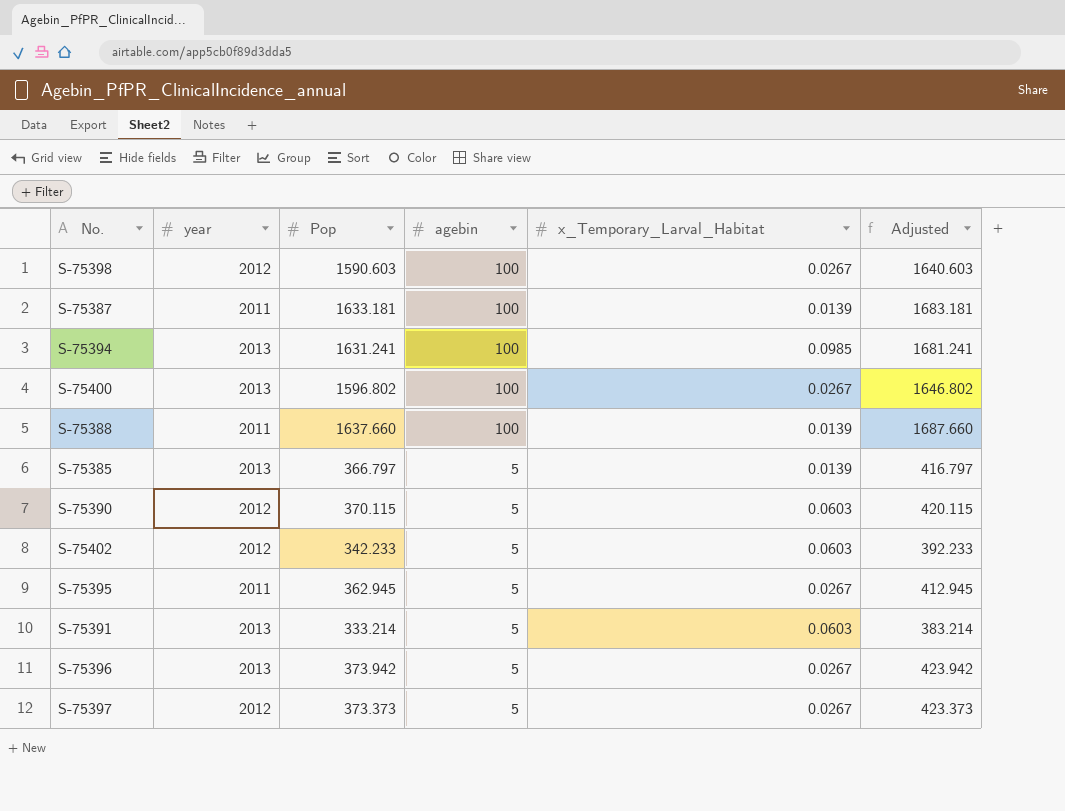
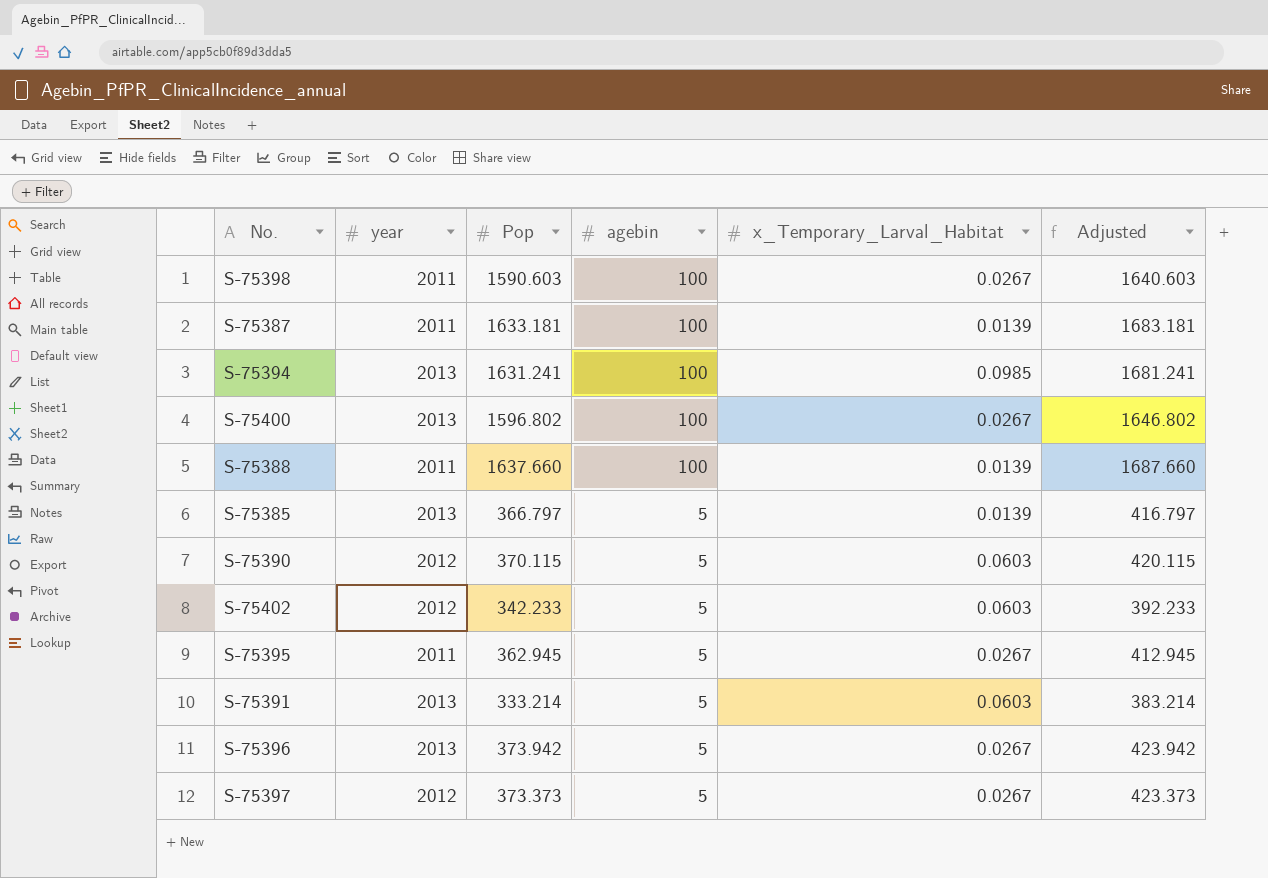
S-75398 | year: 2012 -> 2011

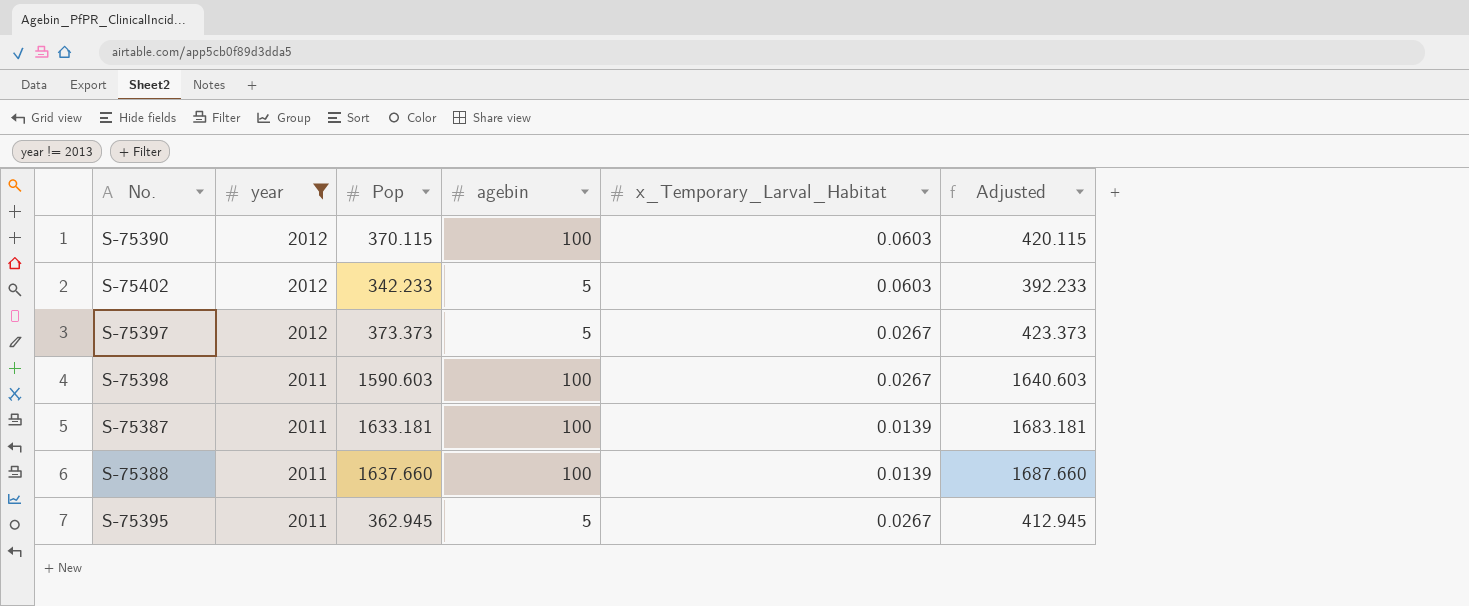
filter: none -> year != 2013
row order: agebin descending -> year descending
S-75390 | agebin: 5 -> 100

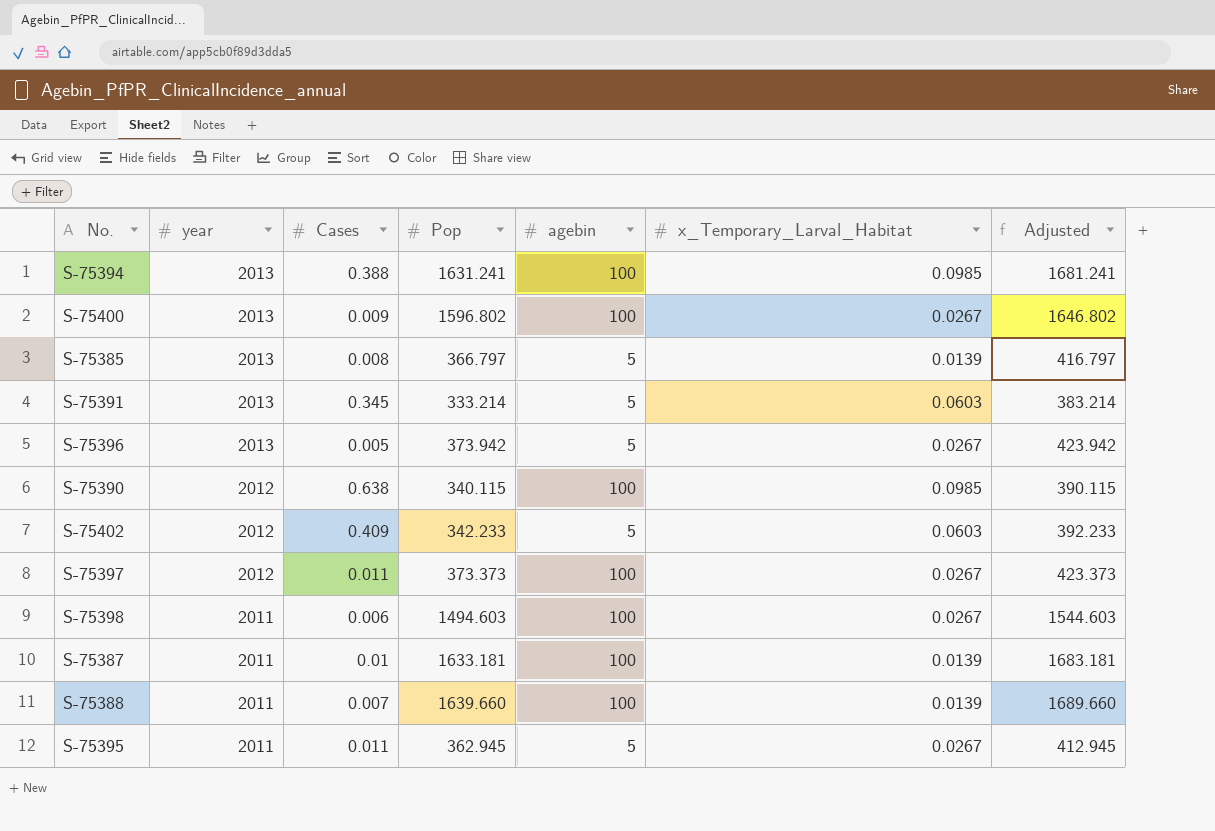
filter: year != 2013 -> none
column Cases | position: none -> 3
S-75390 | Pop: 370.115 -> 340.115
S-75390 | x_Temporary_Larval_Habitat: 0.0603 -> 0.0985
S-75390 | Adjusted: 420.115 -> 390.115
S-75397 | agebin: 5 -> 100
S-75398 | Pop: 1590.603 -> 1494.603
S-75398 | Adjusted: 1640.603 -> 1544.603
S-75388 | Pop: 1637.660 -> 1639.660
S-75388 | Adjusted: 1687.660 -> 1689.660

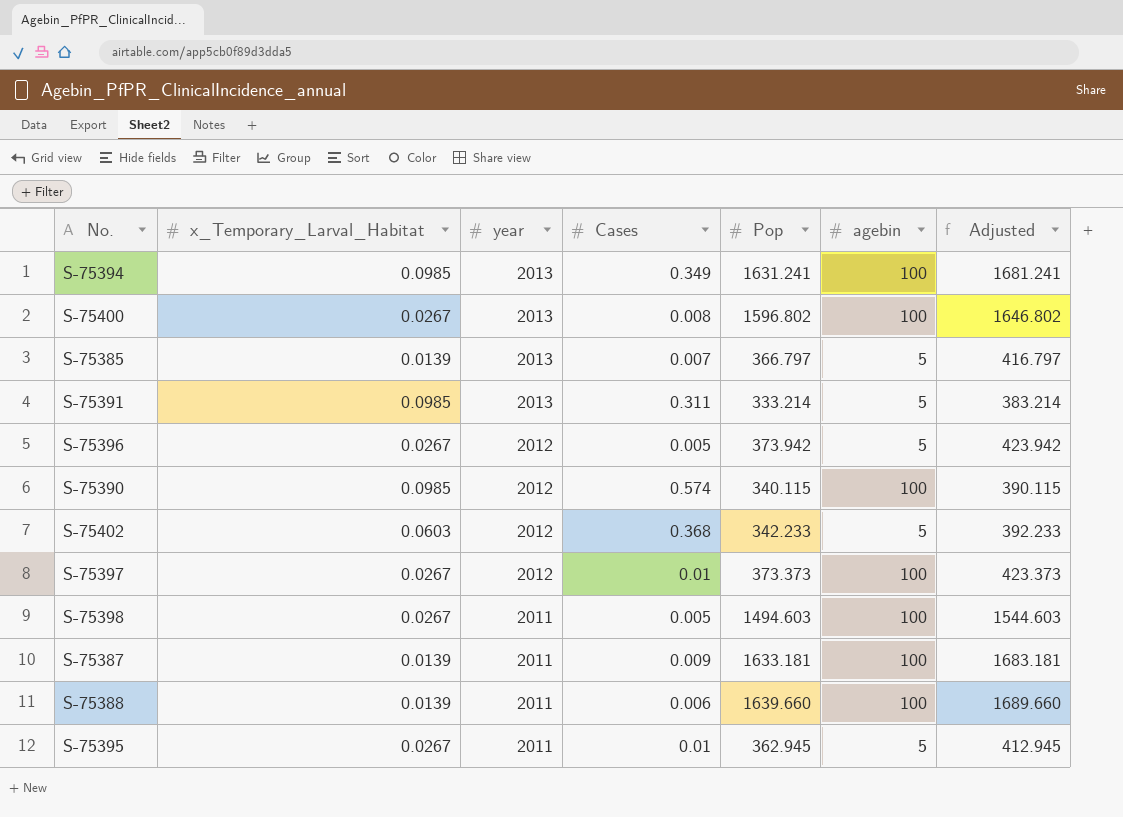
column x_Temporary_Larval_Habitat | position: 6 -> 2
S-75394 | Cases: 0.388 -> 0.349
S-75400 | Cases: 0.009 -> 0.008
S-75385 | Cases: 0.008 -> 0.007
S-75391 | x_Temporary_Larval_Habitat: 0.0603 -> 0.0985
S-75391 | Cases: 0.345 -> 0.311
S-75396 | year: 2013 -> 2012
S-75390 | Cases: 0.638 -> 0.574
S-75402 | Cases: 0.409 -> 0.368
S-75397 | Cases: 0.011 -> 0.01
S-75398 | Cases: 0.006 -> 0.005
S-75387 | Cases: 0.01 -> 0.009
S-75388 | Cases: 0.007 -> 0.006
S-75395 | Cases: 0.011 -> 0.01

